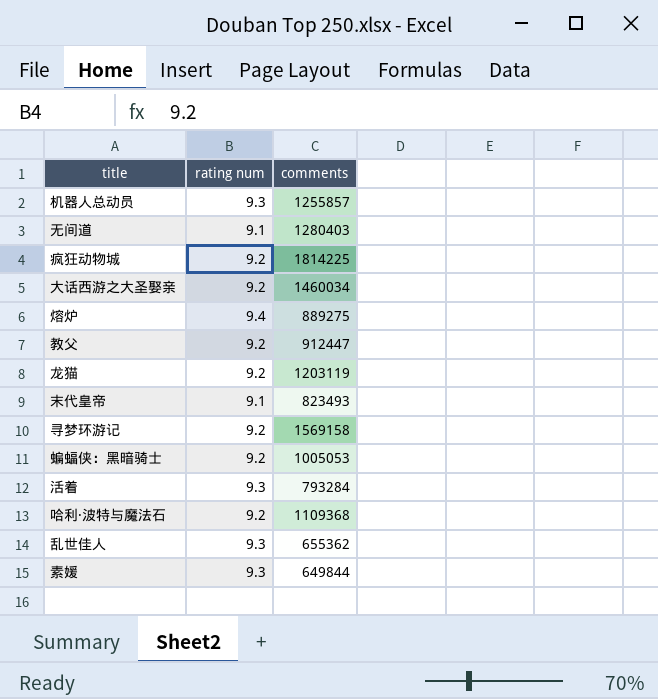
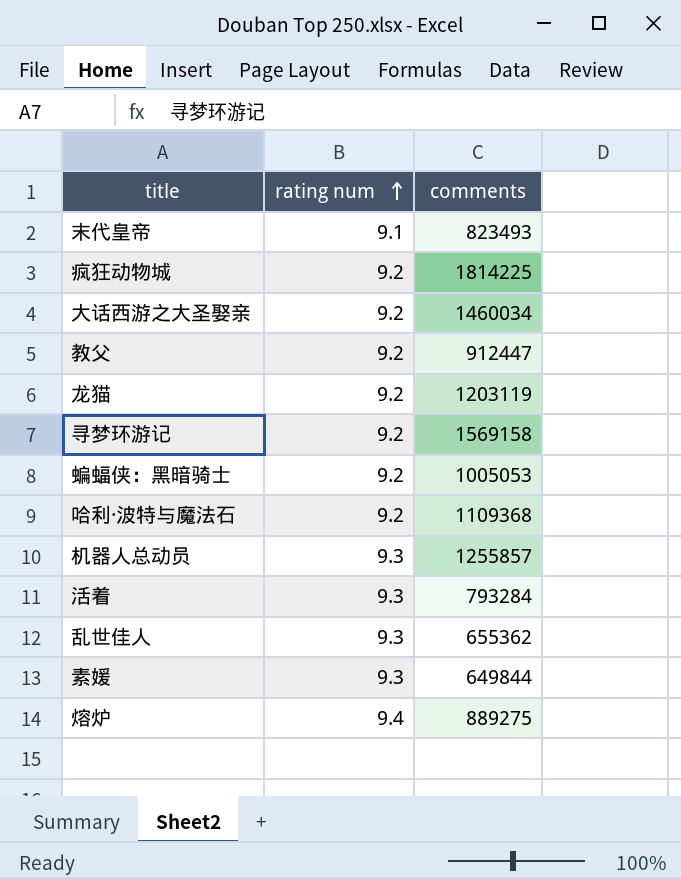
row order: none -> rating num ascending
row 无间道: 9.1 | 1280403 -> none

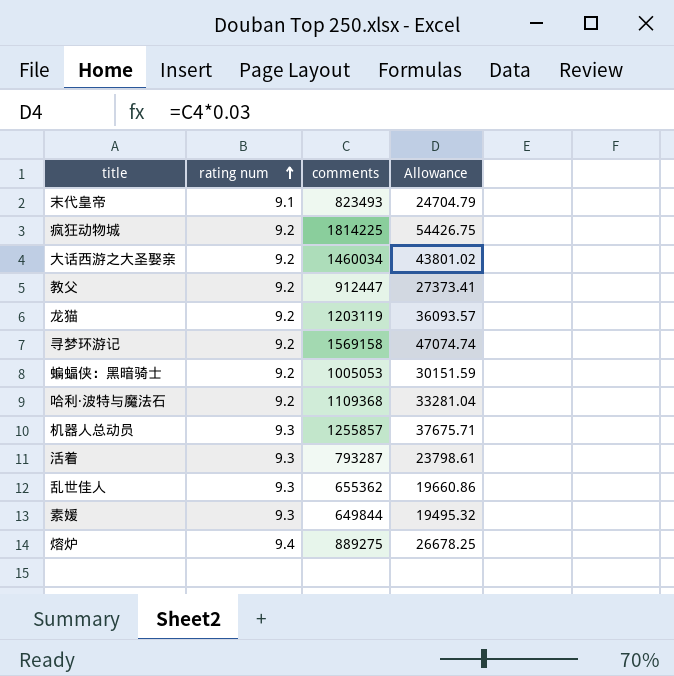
column Allowance | formula: none -> [comments] * 0.03
活着 | comments: 793284 -> 793287

